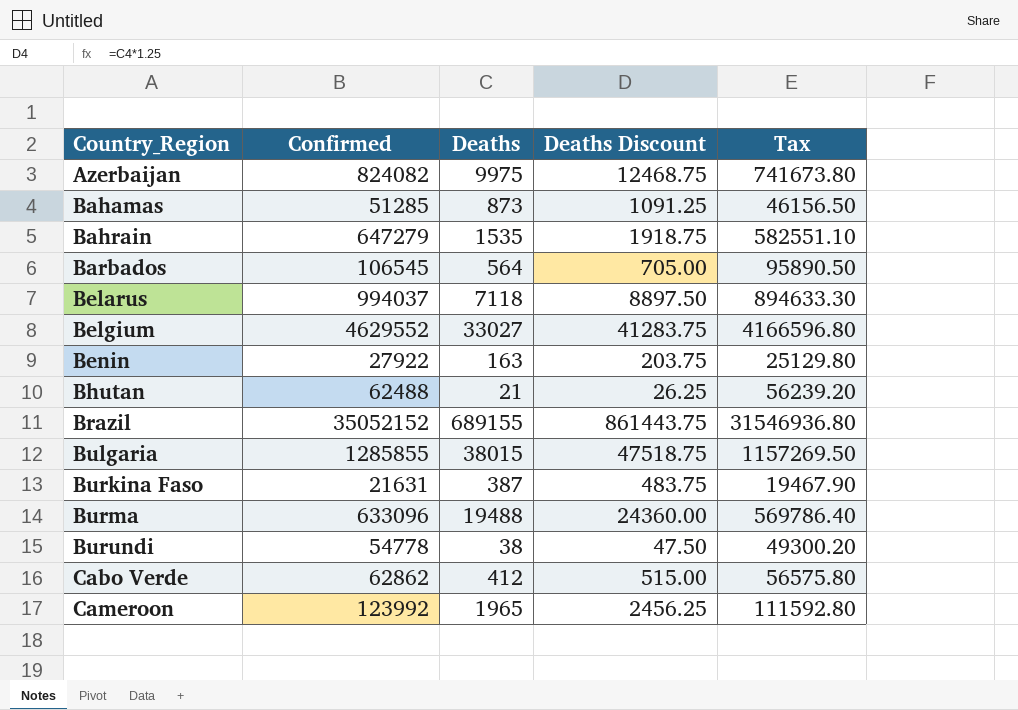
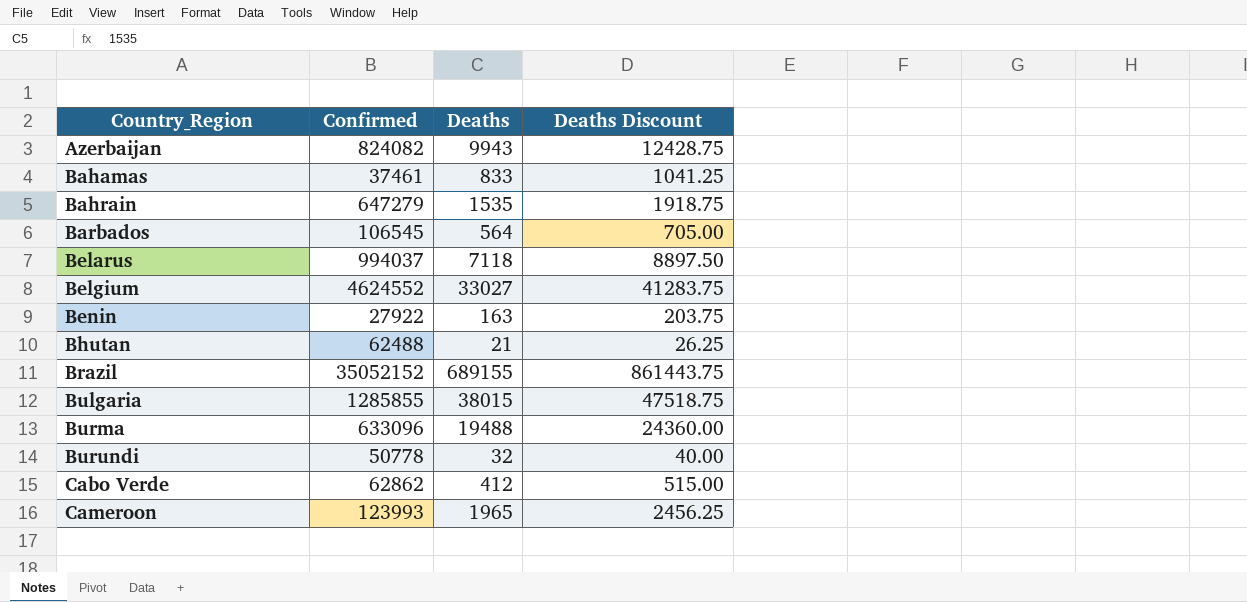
column Tax | formula: [Confirmed] * 0.9 -> none
row Burkina Faso: 21631 | 387 | 483.75 | 19467.90 -> none
Azerbaijan | Deaths: 9975 -> 9943
Azerbaijan | Deaths Discount: 12468.75 -> 12428.75
Bahamas | Confirmed: 51285 -> 37461
Bahamas | Deaths: 873 -> 833
Bahamas | Deaths Discount: 1091.25 -> 1041.25
Belgium | Confirmed: 4629552 -> 4624552
Burundi | Confirmed: 54778 -> 50778
Burundi | Deaths: 38 -> 32
Burundi | Deaths Discount: 47.50 -> 40.00
Cameroon | Confirmed: 123992 -> 123993

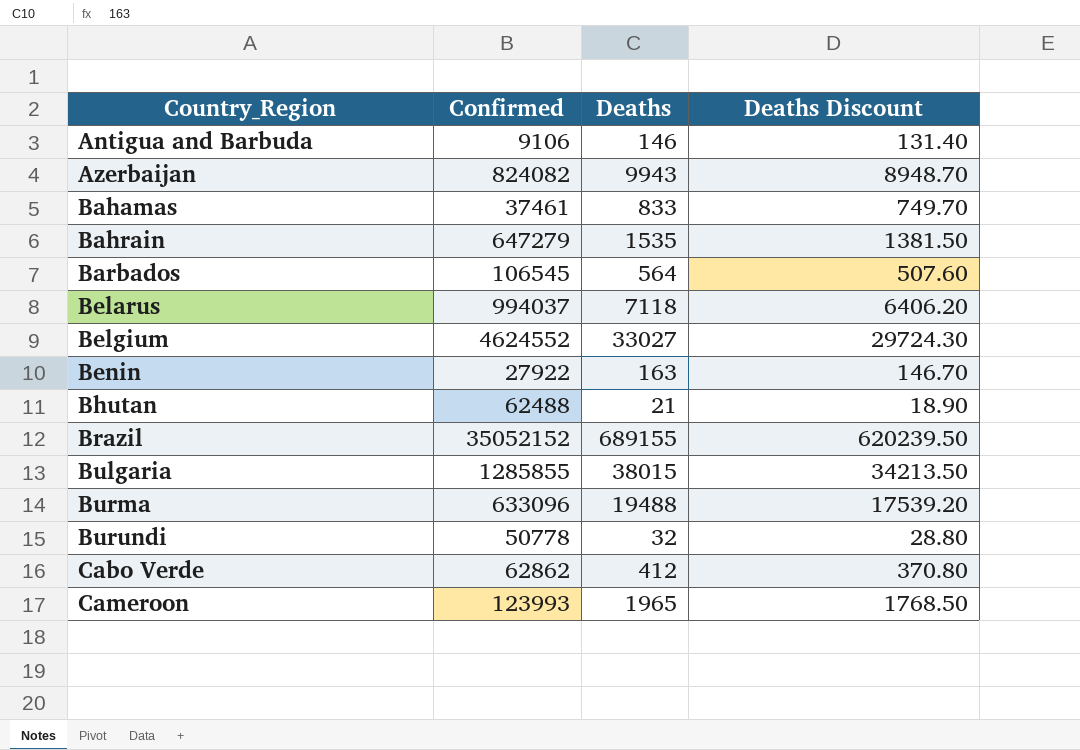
column Deaths Discount | formula: [Deaths] * 1.25 -> [Deaths] * 0.9
row Antigua and Barbuda: none -> 9106 | 146 | 131.40

